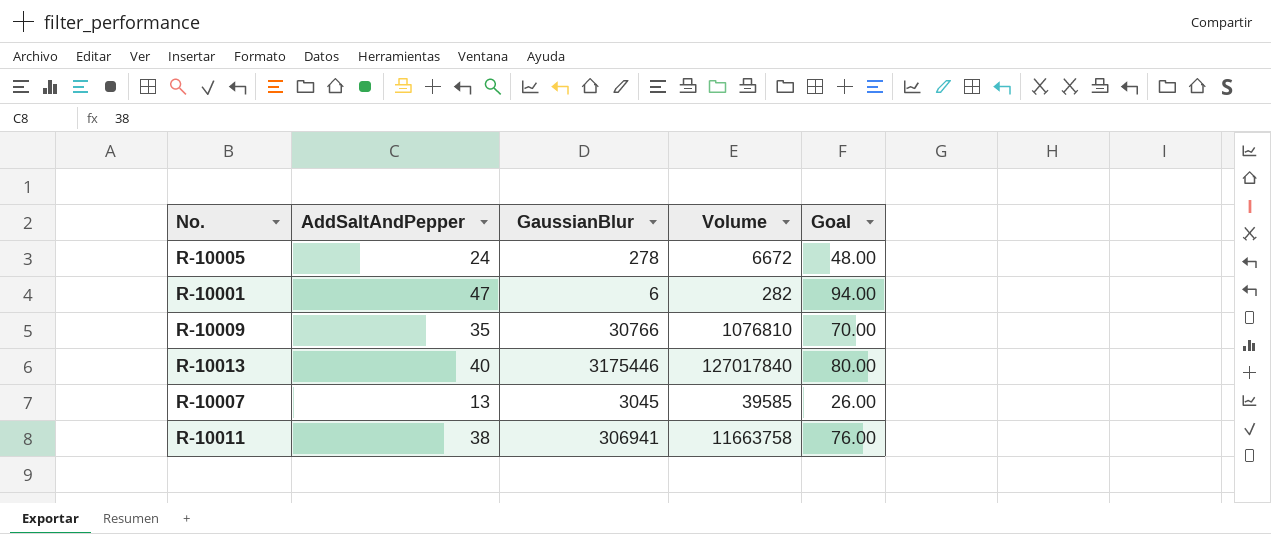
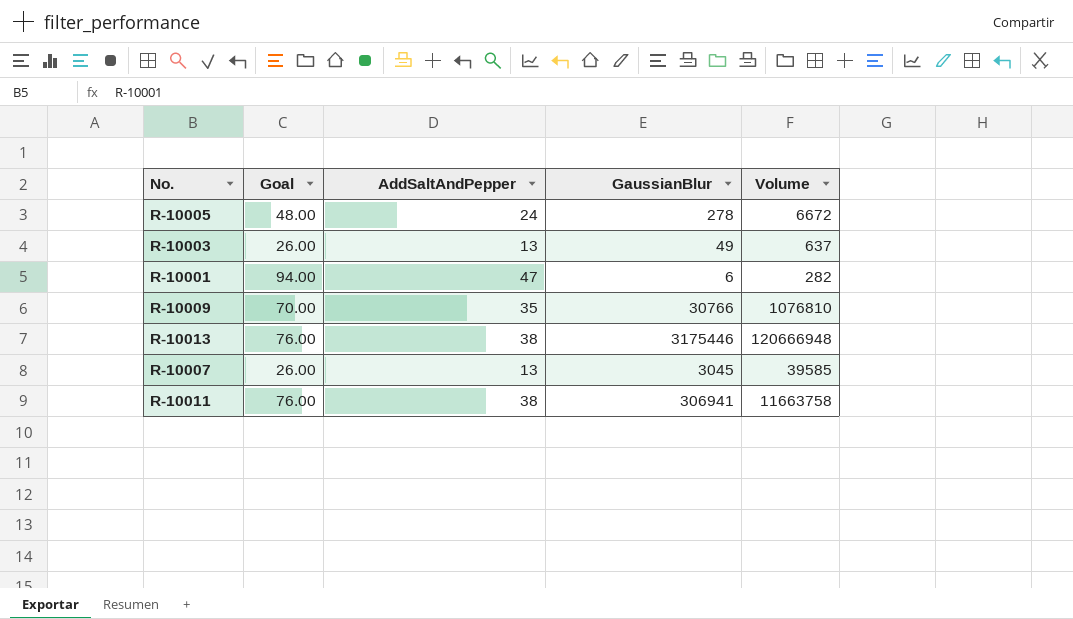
column Goal | position: 5 -> 2
row R-10003: none -> 26.00 | 13 | 49 | 637
R-10013 | Goal: 80.00 -> 76.00
R-10013 | AddSaltAndPepper: 40 -> 38
R-10013 | Volume: 127017840 -> 120666948

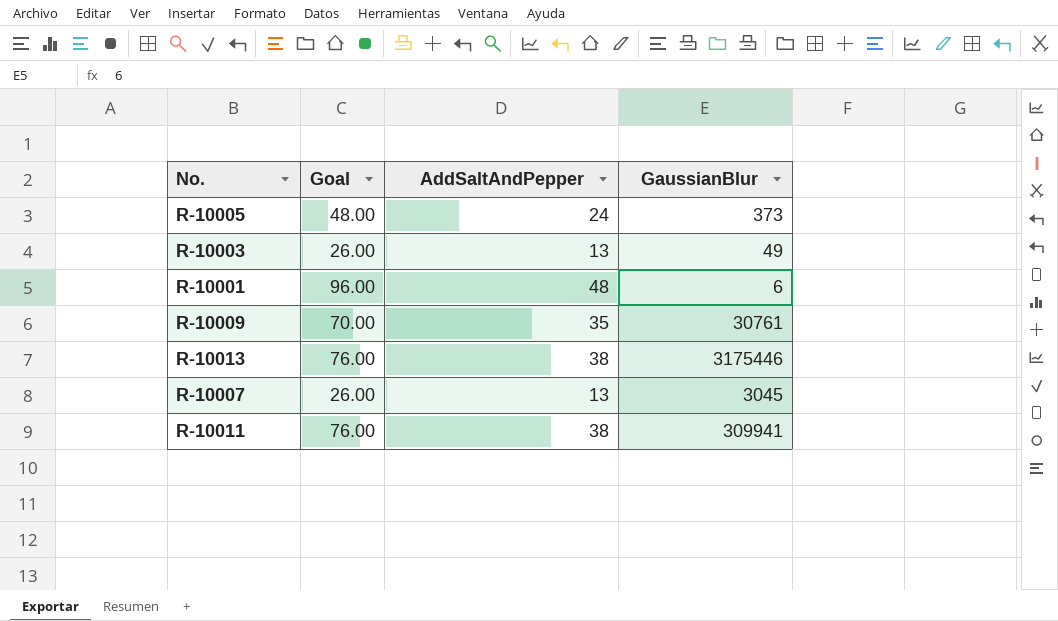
column Volume | formula: [AddSaltAndPepper] * [GaussianBlur] -> none
R-10005 | GaussianBlur: 278 -> 373
R-10001 | Goal: 94.00 -> 96.00
R-10001 | AddSaltAndPepper: 47 -> 48
R-10009 | GaussianBlur: 30766 -> 30761
R-10011 | GaussianBlur: 306941 -> 309941

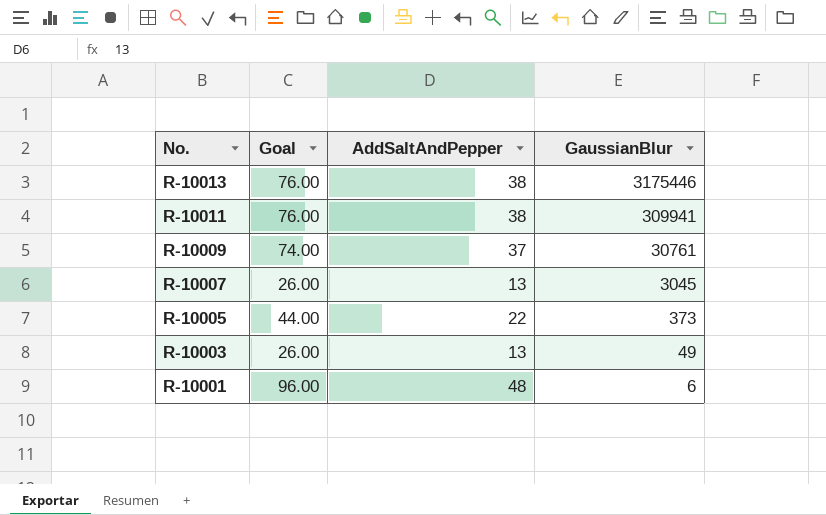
row order: none -> No. descending
R-10009 | Goal: 70.00 -> 74.00
R-10009 | AddSaltAndPepper: 35 -> 37
R-10005 | Goal: 48.00 -> 44.00
R-10005 | AddSaltAndPepper: 24 -> 22

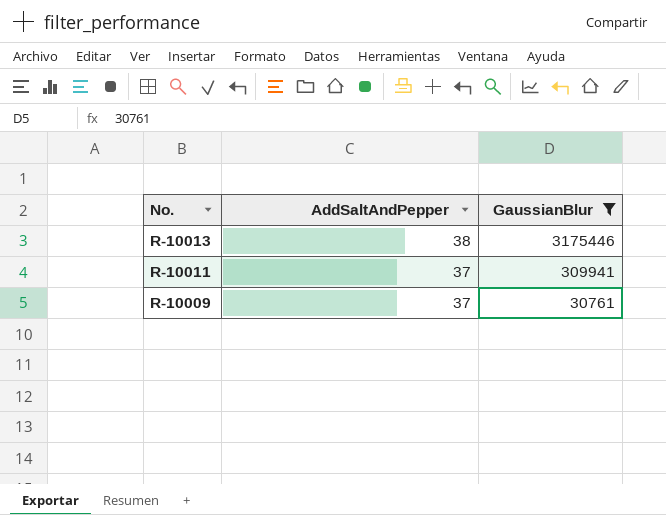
filter: none -> GaussianBlur >= 30761
column Goal | formula: [AddSaltAndPepper] * 2 -> none
R-10011 | AddSaltAndPepper: 38 -> 37

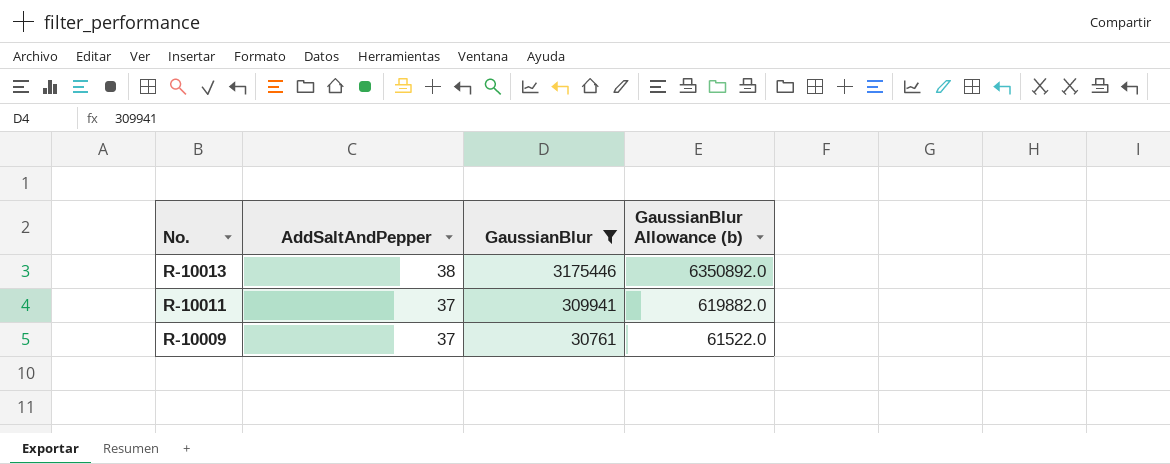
column GaussianBlur Allowance (b) | formula: none -> [GaussianBlur] * 2

